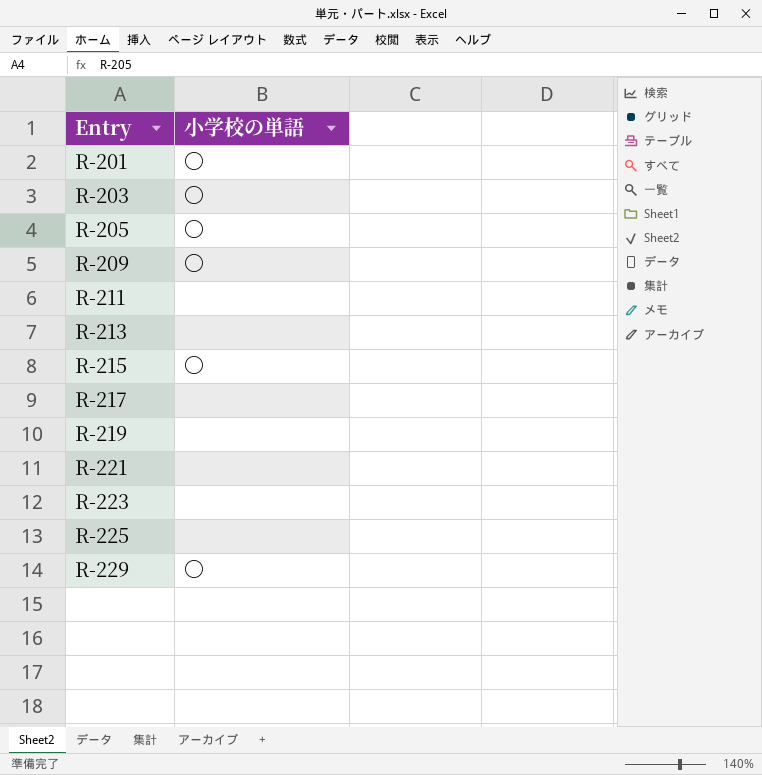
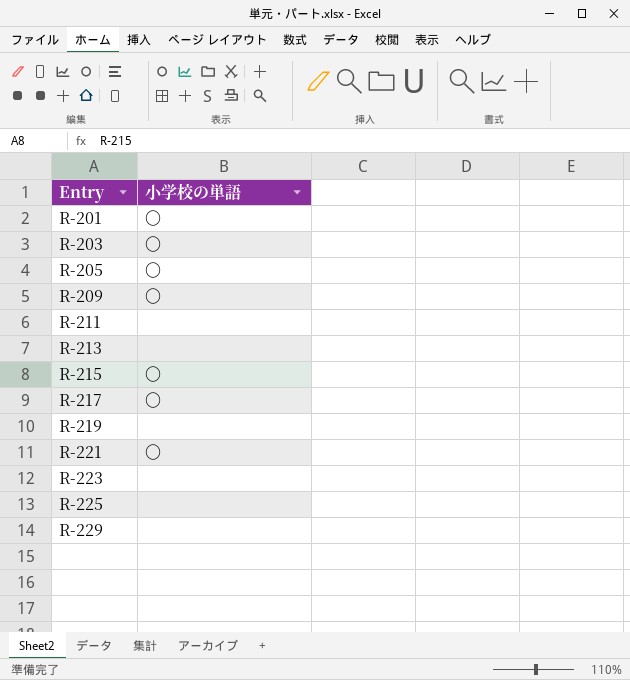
R-217 | 小学校の単語: none -> 〇
R-221 | 小学校の単語: none -> 〇
R-229 | 小学校の単語: 〇 -> none

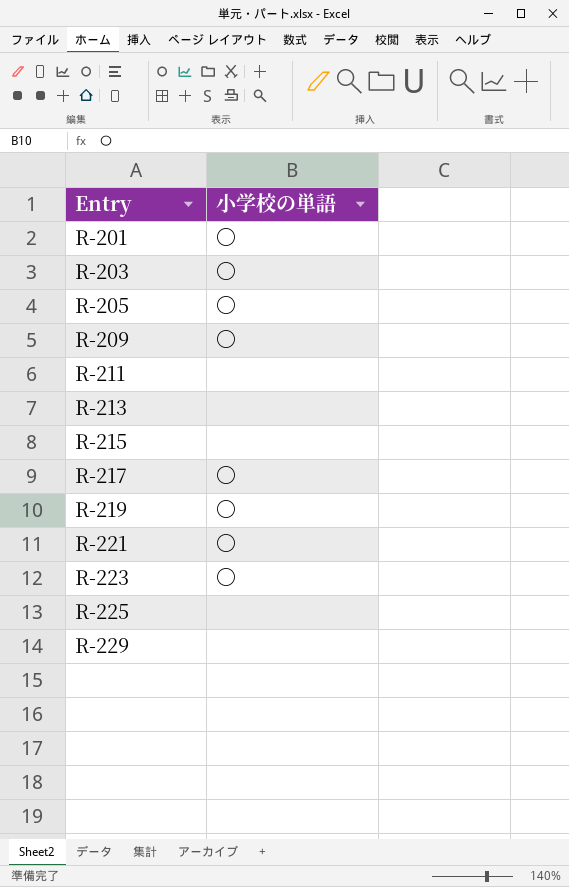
R-215 | 小学校の単語: 〇 -> none
R-219 | 小学校の単語: none -> 〇
R-223 | 小学校の単語: none -> 〇

